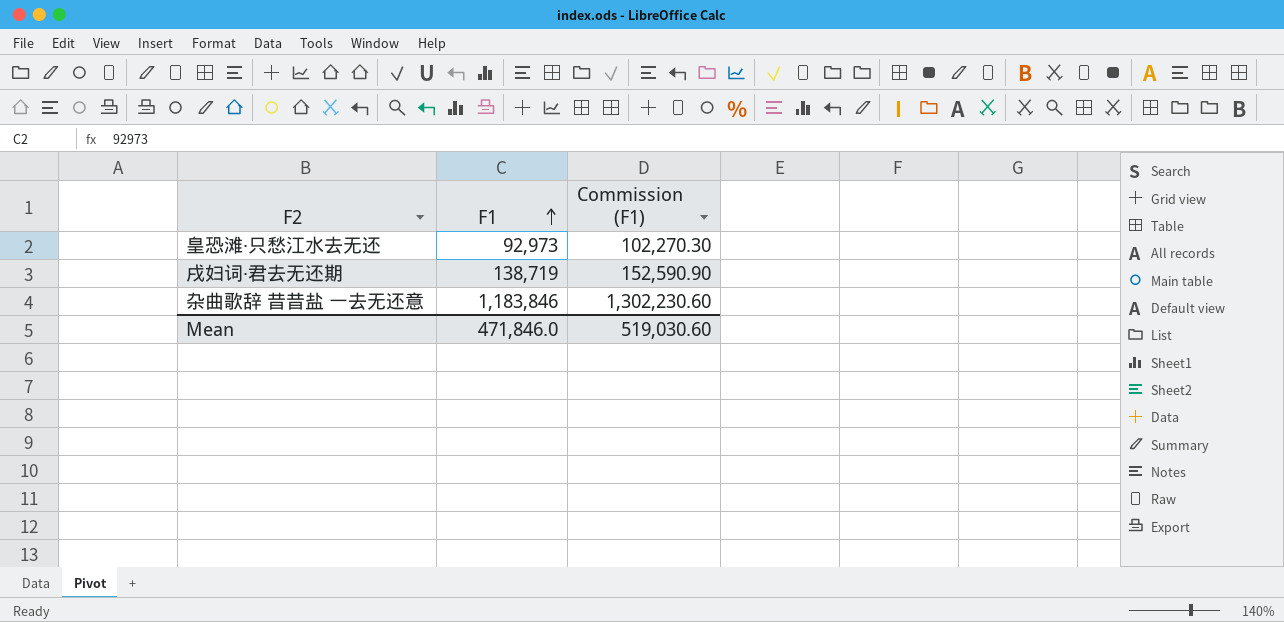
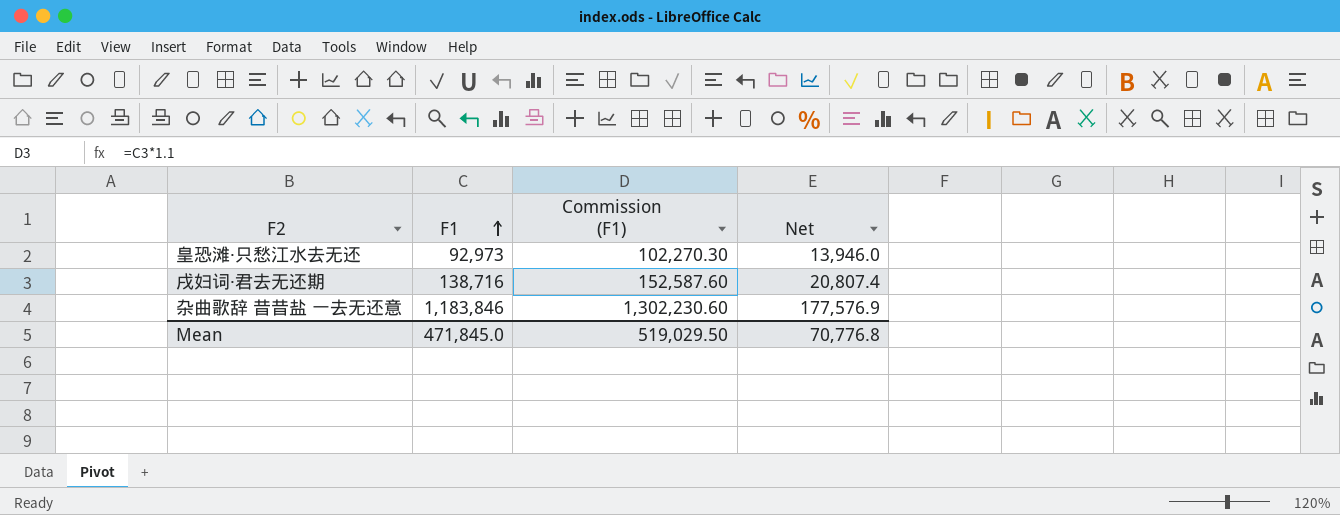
column Net | formula: none -> [F1] * 0.15
戌妇词·君去无还期 | F1: 138,719 -> 138,716
戌妇词·君去无还期 | Commission (F1): 152,590.90 -> 152,587.60
Mean | F1: 471,846.0 -> 471,845.0
Mean | Commission (F1): 519,030.60 -> 519,029.50

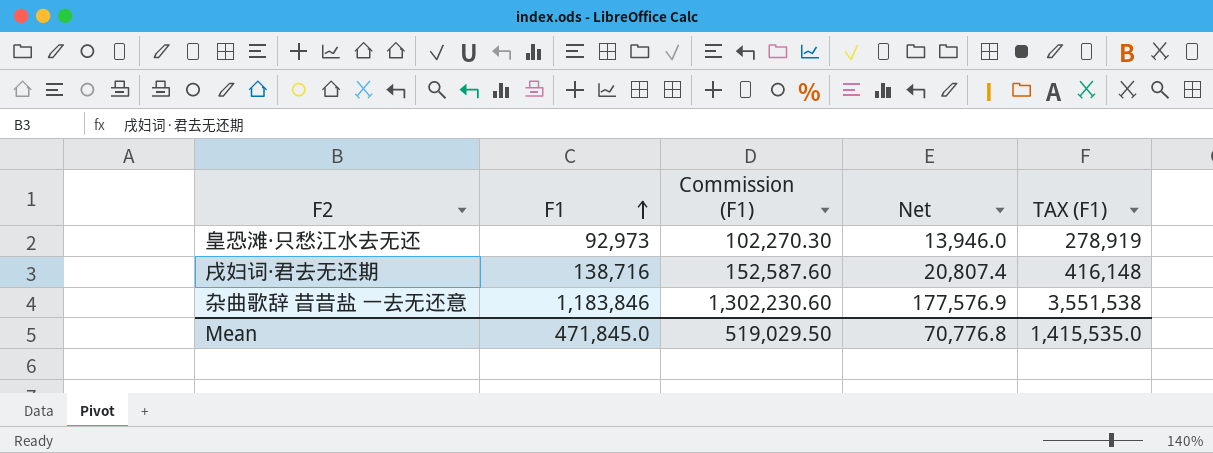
column TAX (F1) | formula: none -> [F1] * 3

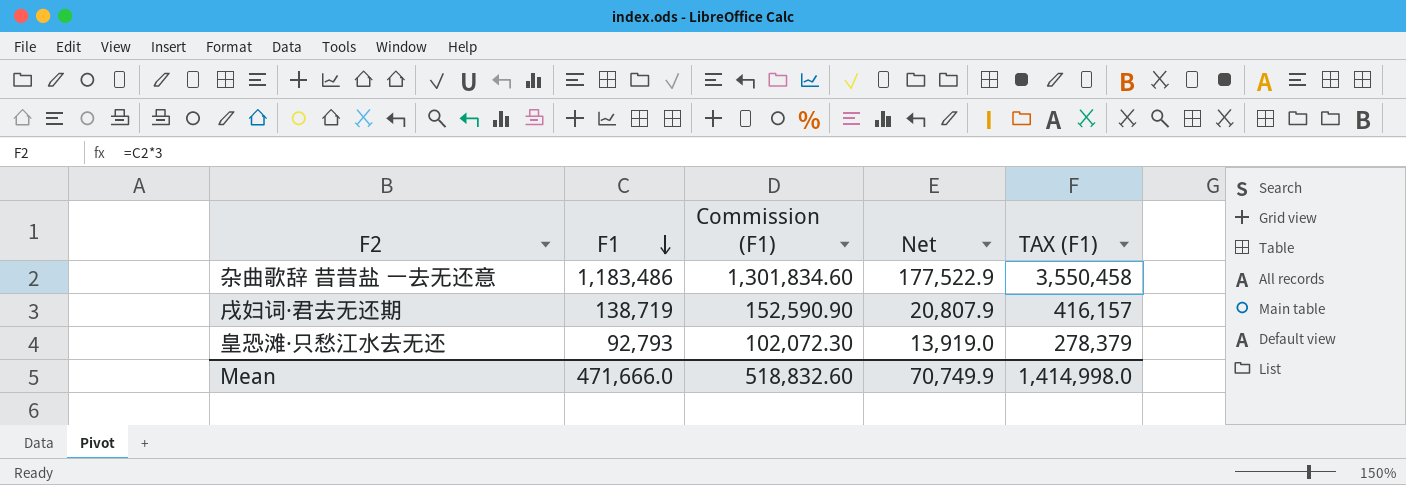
row order: F1 ascending -> F1 descending
杂曲歌辞 昔昔盐 一去无还意 | F1: 1,183,846 -> 1,183,486
杂曲歌辞 昔昔盐 一去无还意 | Commission (F1): 1,302,230.60 -> 1,301,834.60
杂曲歌辞 昔昔盐 一去无还意 | Net: 177,576.9 -> 177,522.9
杂曲歌辞 昔昔盐 一去无还意 | TAX (F1): 3,551,538 -> 3,550,458
戌妇词·君去无还期 | F1: 138,716 -> 138,719
戌妇词·君去无还期 | Commission (F1): 152,587.60 -> 152,590.90
戌妇词·君去无还期 | Net: 20,807.4 -> 20,807.9
戌妇词·君去无还期 | TAX (F1): 416,148 -> 416,157
皇恐滩·只愁江水去无还 | F1: 92,973 -> 92,793
皇恐滩·只愁江水去无还 | Commission (F1): 102,270.30 -> 102,072.30
皇恐滩·只愁江水去无还 | Net: 13,946.0 -> 13,919.0
皇恐滩·只愁江水去无还 | TAX (F1): 278,919 -> 278,379
Mean | F1: 471,845.0 -> 471,666.0
Mean | Commission (F1): 519,029.50 -> 518,832.60
Mean | Net: 70,776.8 -> 70,749.9
Mean | TAX (F1): 1,415,535.0 -> 1,414,998.0

